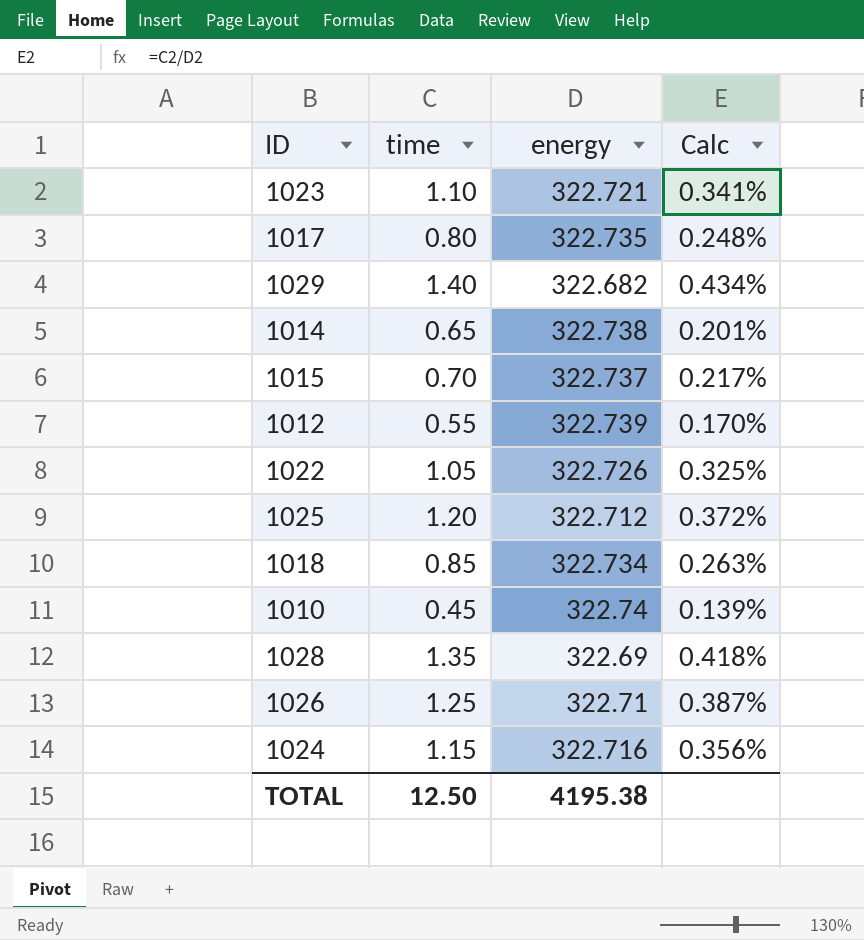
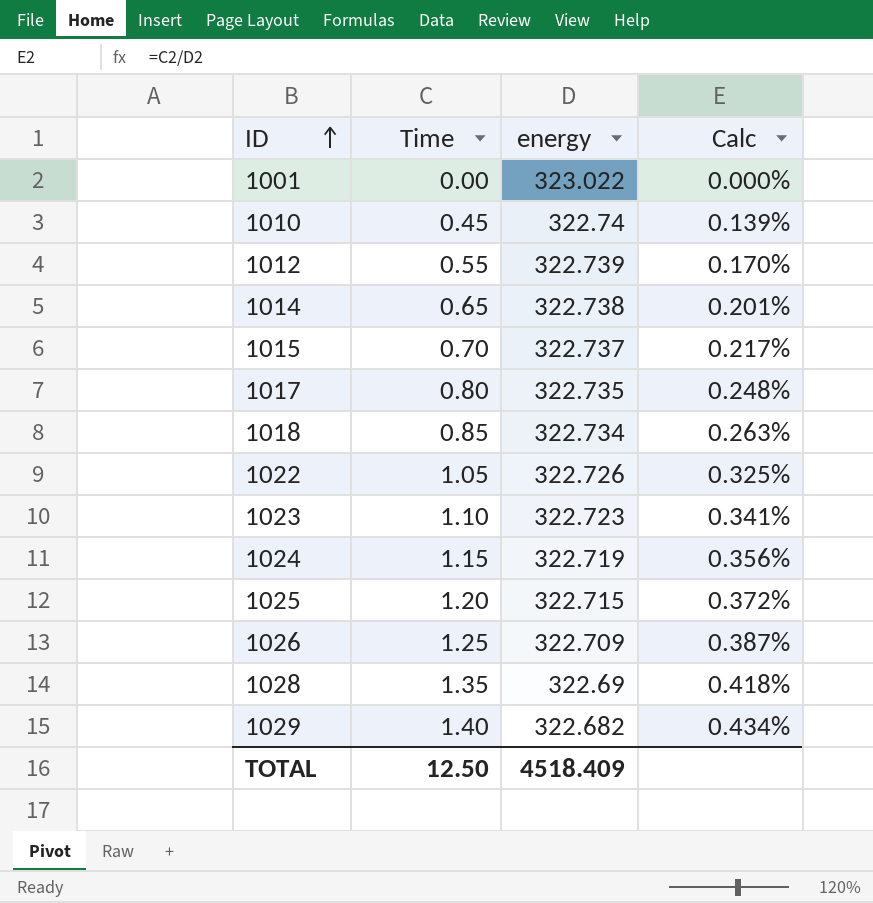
row order: none -> ID ascending
column name: time -> Time
row 1001: none -> 0.00 | 323.022 | 0.000%
1023 | energy: 322.721 -> 322.723
1024 | energy: 322.716 -> 322.719
1025 | energy: 322.712 -> 322.715
1026 | energy: 322.71 -> 322.709
TOTAL | energy: 4195.38 -> 4518.409

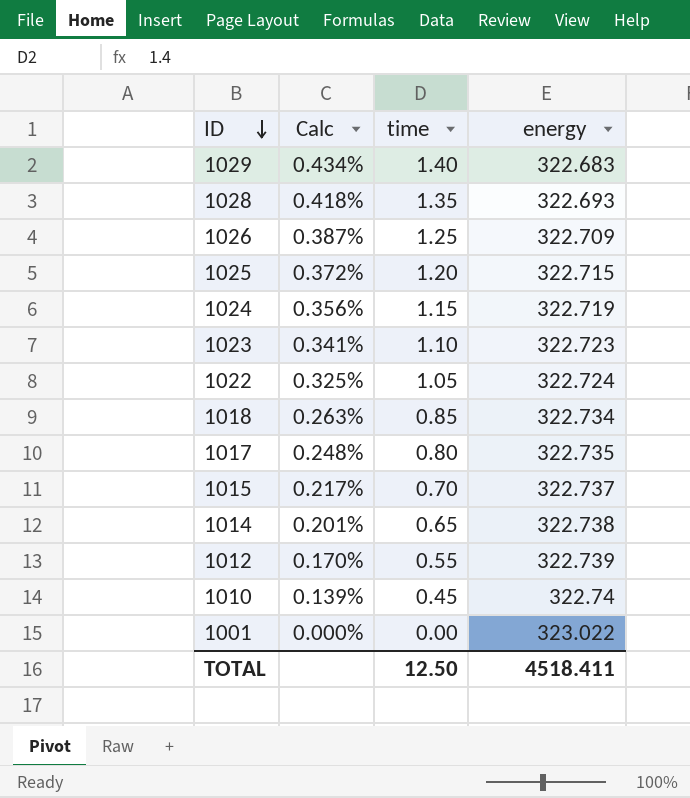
row order: ID ascending -> ID descending
column Calc | position: 4 -> 2
column name: Time -> time
1029 | energy: 322.682 -> 322.683
1028 | energy: 322.69 -> 322.693
1022 | energy: 322.726 -> 322.724
TOTAL | energy: 4518.409 -> 4518.411

